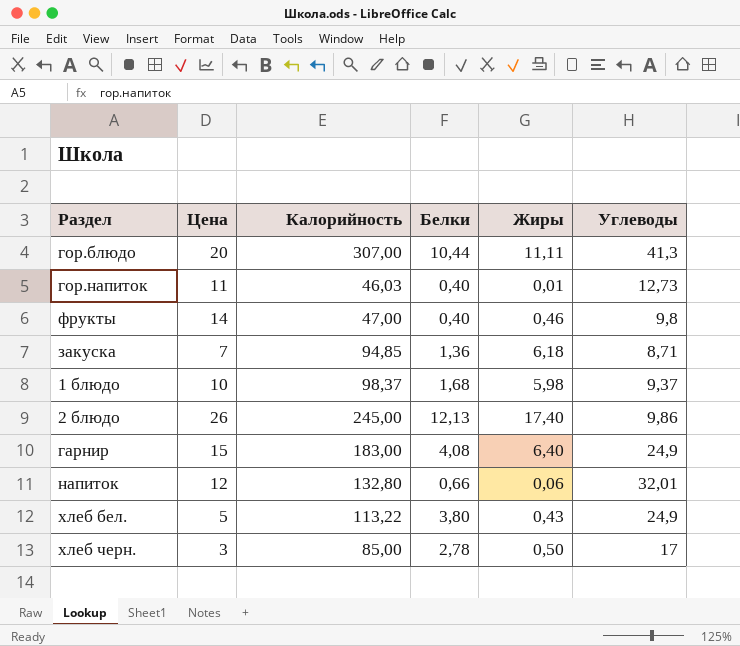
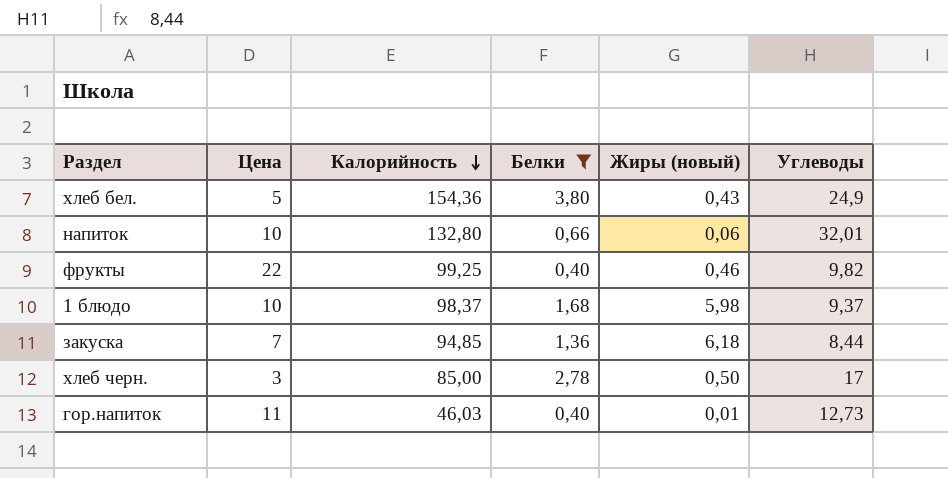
filter: none -> Белки <= 3,80
row order: none -> Калорийность descending
column name: Жиры -> Жиры (новый)
хлеб бел. | Калорийность: 113,22 -> 154,36
напиток | Цена: 12 -> 10
фрукты | Цена: 14 -> 22
фрукты | Калорийность: 47,00 -> 99,25
фрукты | Углеводы: 9,8 -> 9,82
закуска | Углеводы: 8,71 -> 8,44

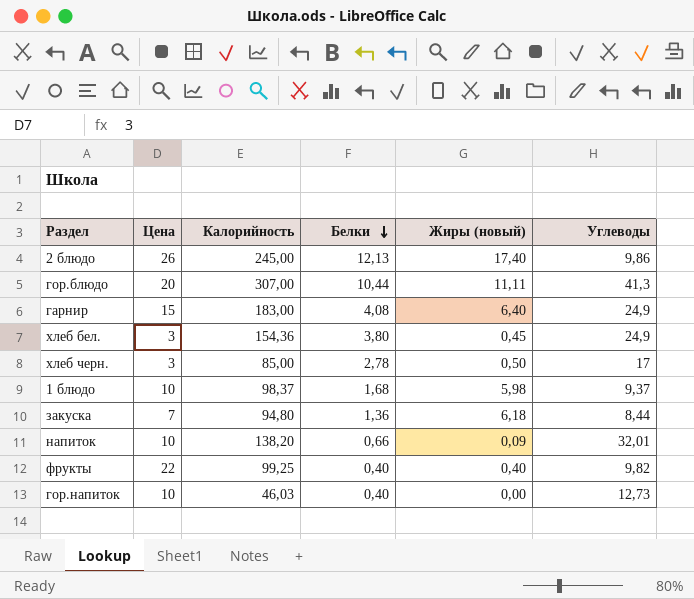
filter: Белки <= 3,80 -> none
row order: Калорийность descending -> Белки descending
хлеб бел. | Цена: 5 -> 3
хлеб бел. | Жиры (новый): 0,43 -> 0,45
закуска | Калорийность: 94,85 -> 94,80
напиток | Калорийность: 132,80 -> 138,20
напиток | Жиры (новый): 0,06 -> 0,09
фрукты | Жиры (новый): 0,46 -> 0,40
гор.напиток | Цена: 11 -> 10
гор.напиток | Жиры (новый): 0,01 -> 0,00

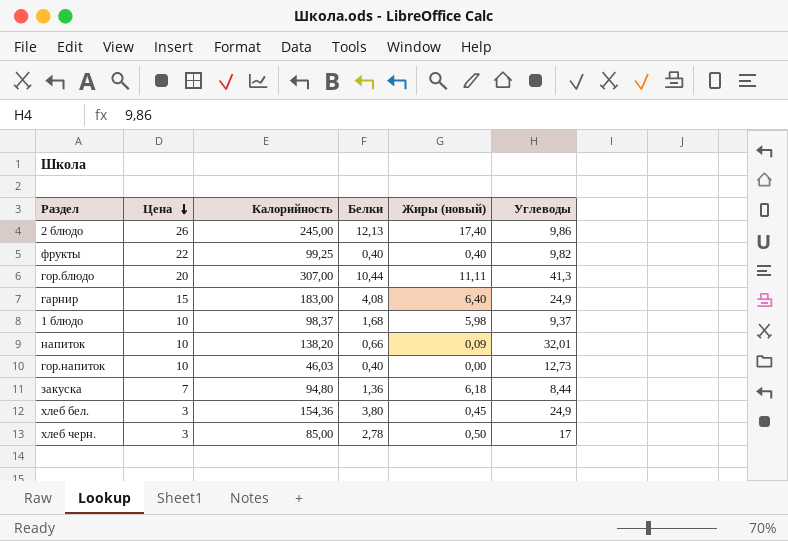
row order: Белки descending -> Цена descending

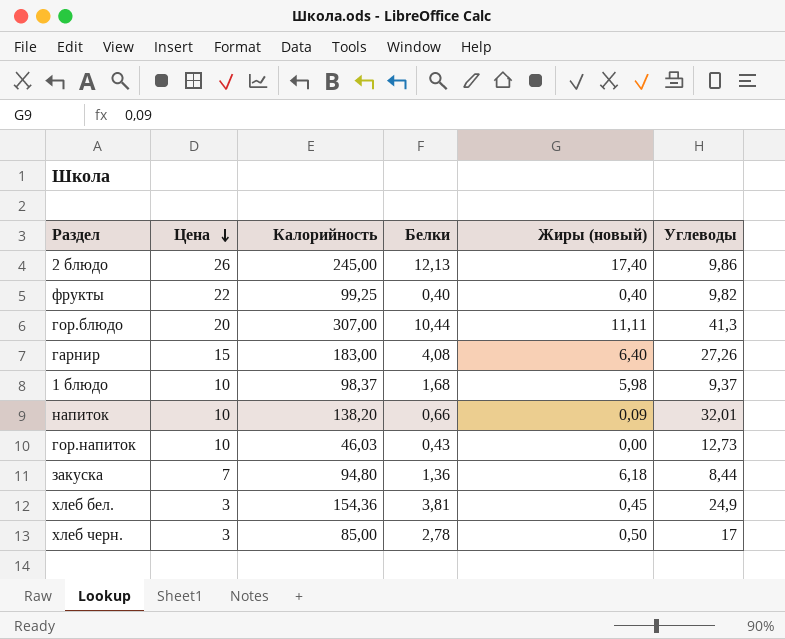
гарнир | Углеводы: 24,9 -> 27,26
гор.напиток | Белки: 0,40 -> 0,43
хлеб бел. | Белки: 3,80 -> 3,81

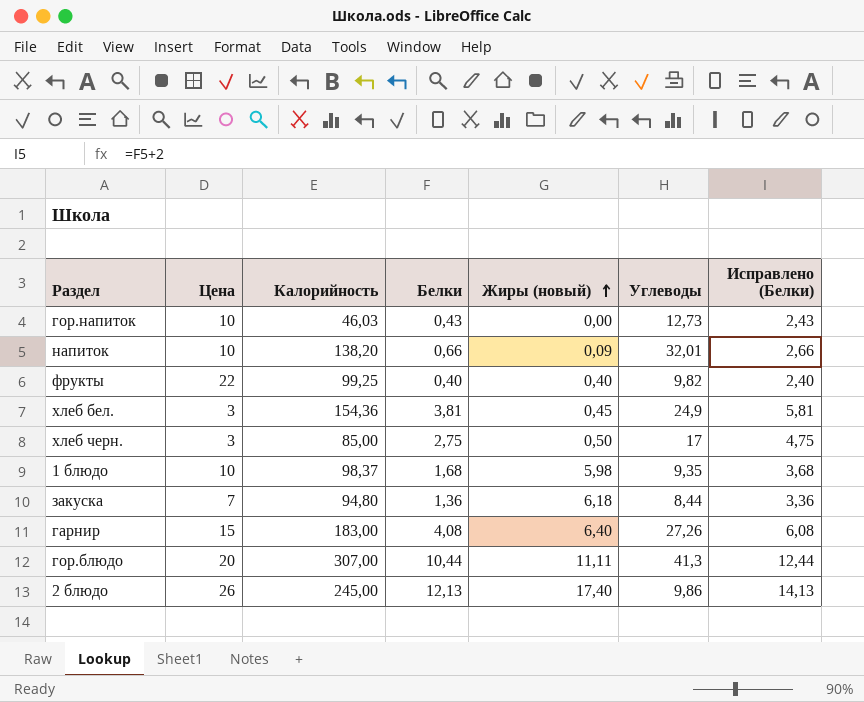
row order: Цена descending -> Жиры (новый) ascending
column Исправлено (Белки) | formula: none -> [Белки] + 2
хлеб черн. | Белки: 2,78 -> 2,75
1 блюдо | Углеводы: 9,37 -> 9,35

